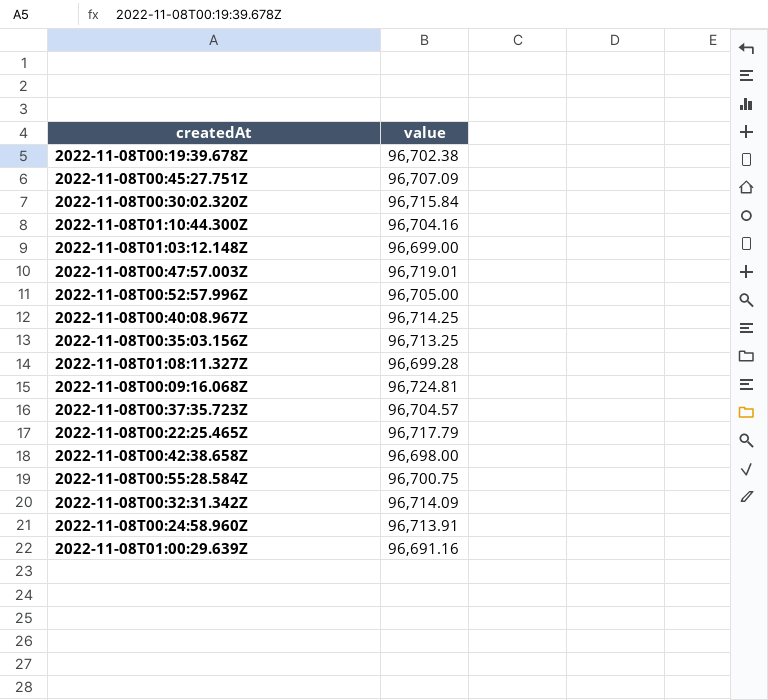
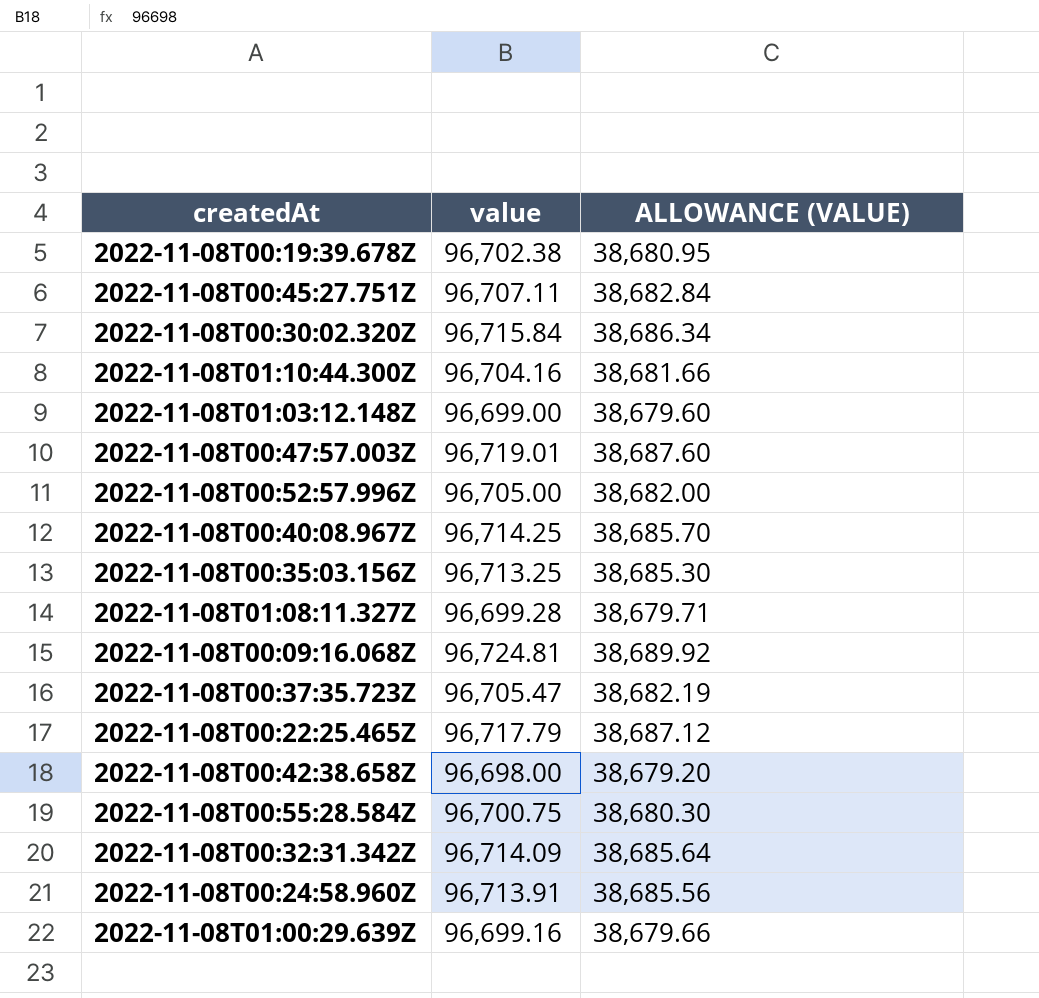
column ALLOWANCE (VALUE) | formula: none -> [value] * 0.4
2022-11-08T00:45:27.751Z | value: 96,707.09 -> 96,707.11
2022-11-08T00:37:35.723Z | value: 96,704.57 -> 96,705.47
2022-11-08T01:00:29.639Z | value: 96,691.16 -> 96,699.16

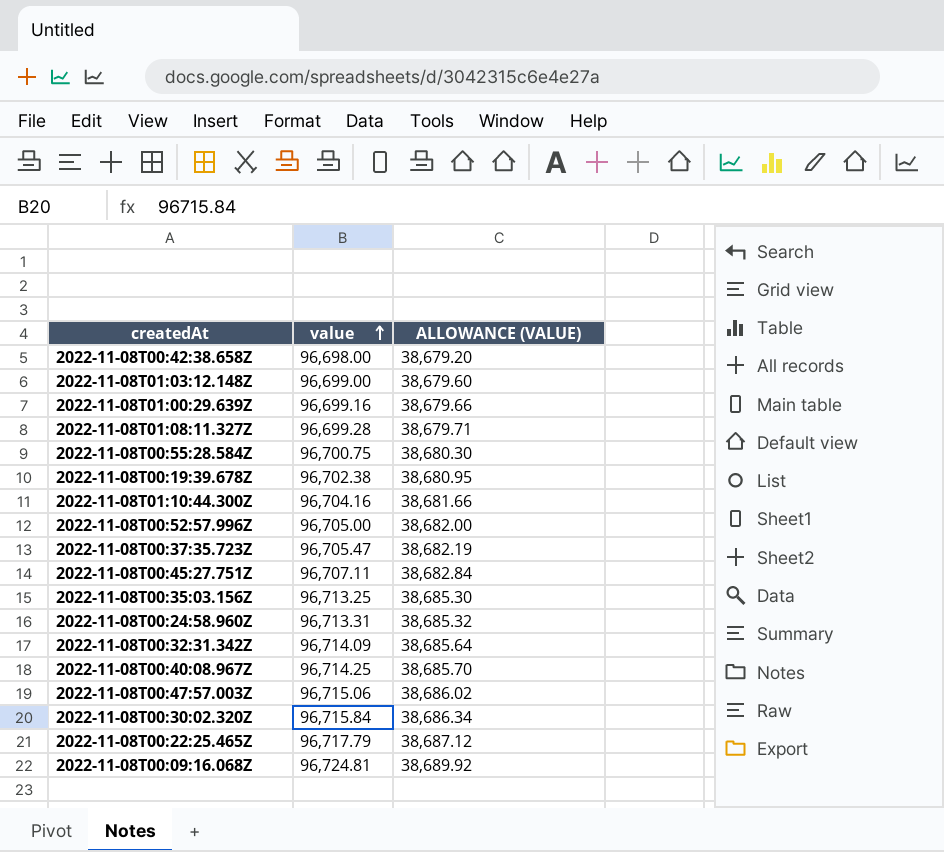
row order: none -> value ascending
2022-11-08T00:24:58.960Z | value: 96,713.91 -> 96,713.31
2022-11-08T00:24:58.960Z | ALLOWANCE (VALUE): 38,685.56 -> 38,685.32
2022-11-08T00:47:57.003Z | value: 96,719.01 -> 96,715.06
2022-11-08T00:47:57.003Z | ALLOWANCE (VALUE): 38,687.60 -> 38,686.02

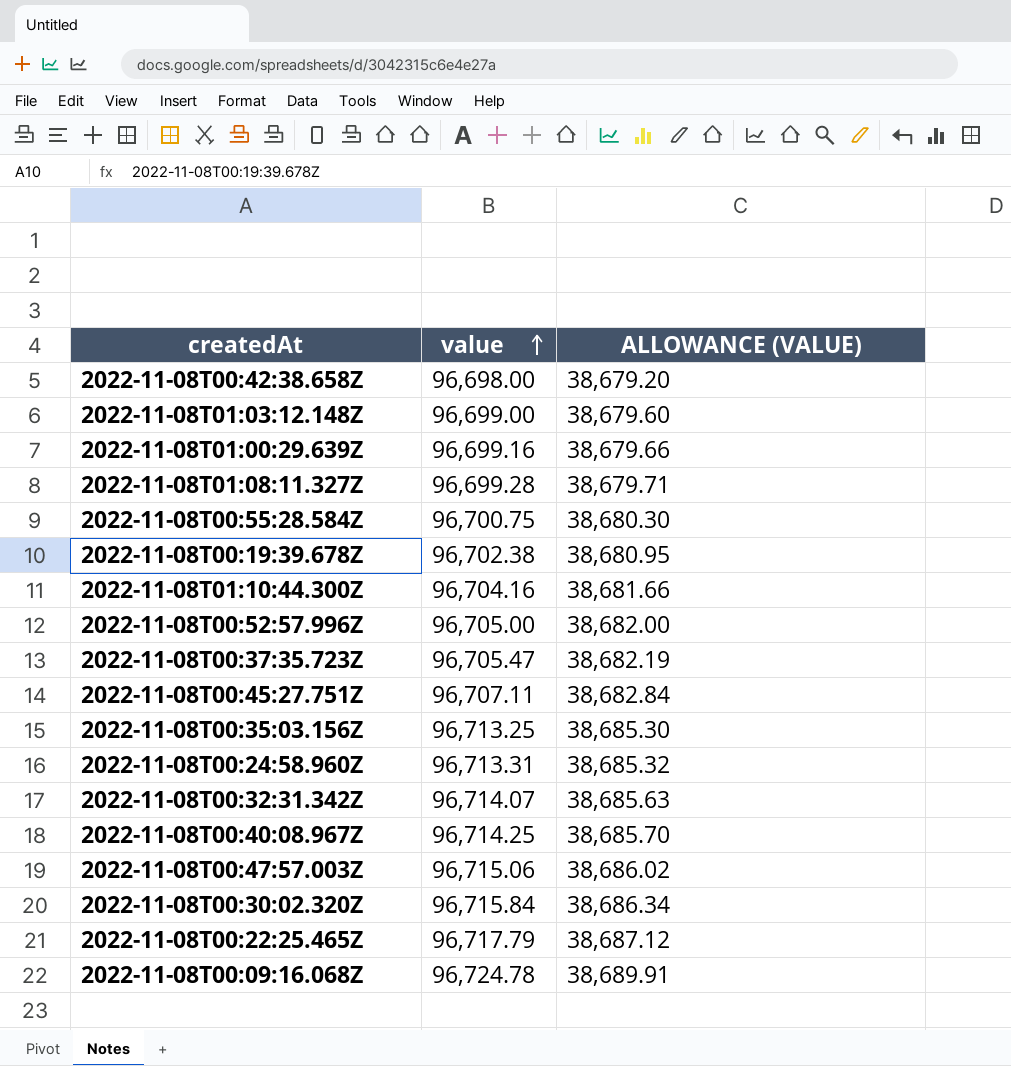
2022-11-08T00:32:31.342Z | value: 96,714.09 -> 96,714.07
2022-11-08T00:32:31.342Z | ALLOWANCE (VALUE): 38,685.64 -> 38,685.63
2022-11-08T00:09:16.068Z | value: 96,724.81 -> 96,724.78
2022-11-08T00:09:16.068Z | ALLOWANCE (VALUE): 38,689.92 -> 38,689.91

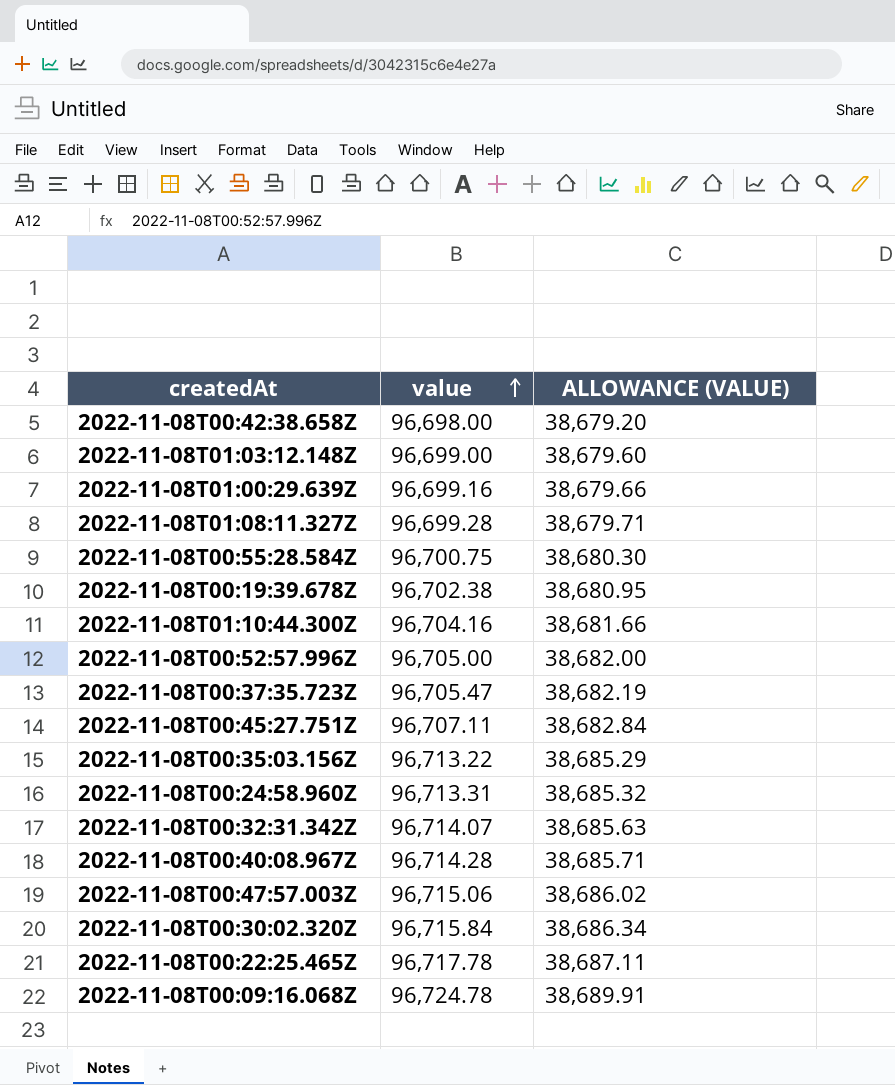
2022-11-08T00:35:03.156Z | value: 96,713.25 -> 96,713.22
2022-11-08T00:35:03.156Z | ALLOWANCE (VALUE): 38,685.30 -> 38,685.29
2022-11-08T00:40:08.967Z | value: 96,714.25 -> 96,714.28
2022-11-08T00:40:08.967Z | ALLOWANCE (VALUE): 38,685.70 -> 38,685.71
2022-11-08T00:22:25.465Z | value: 96,717.79 -> 96,717.78
2022-11-08T00:22:25.465Z | ALLOWANCE (VALUE): 38,687.12 -> 38,687.11

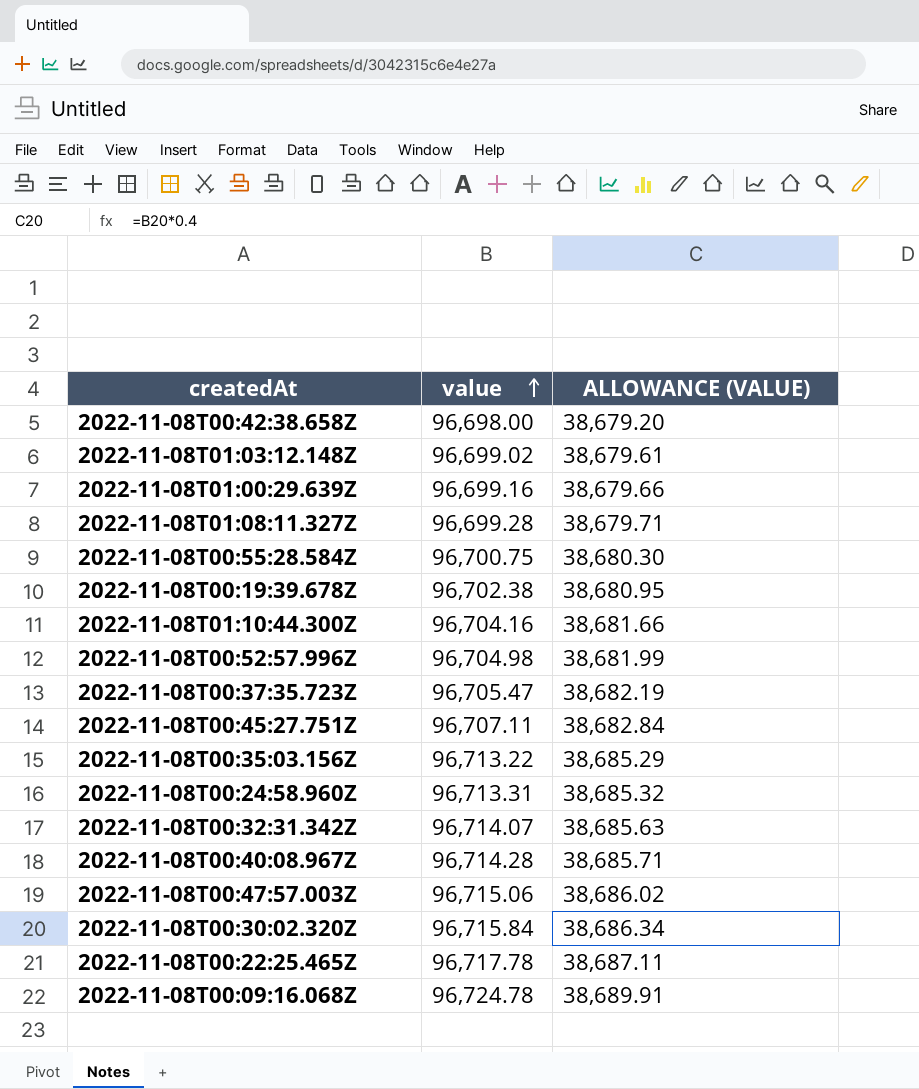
2022-11-08T01:03:12.148Z | value: 96,699.00 -> 96,699.02
2022-11-08T01:03:12.148Z | ALLOWANCE (VALUE): 38,679.60 -> 38,679.61
2022-11-08T00:52:57.996Z | value: 96,705.00 -> 96,704.98
2022-11-08T00:52:57.996Z | ALLOWANCE (VALUE): 38,682.00 -> 38,681.99

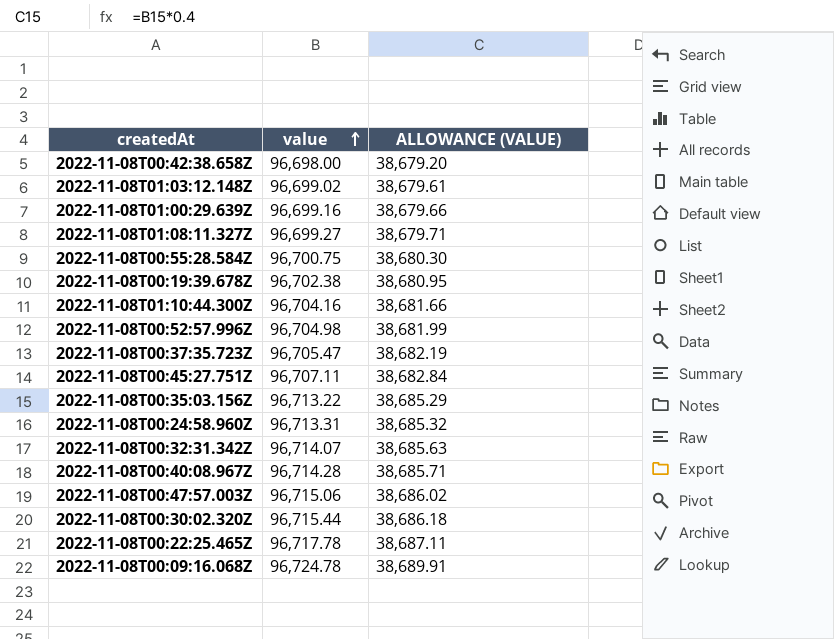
2022-11-08T01:08:11.327Z | value: 96,699.28 -> 96,699.27
2022-11-08T00:30:02.320Z | value: 96,715.84 -> 96,715.44
2022-11-08T00:30:02.320Z | ALLOWANCE (VALUE): 38,686.34 -> 38,686.18

